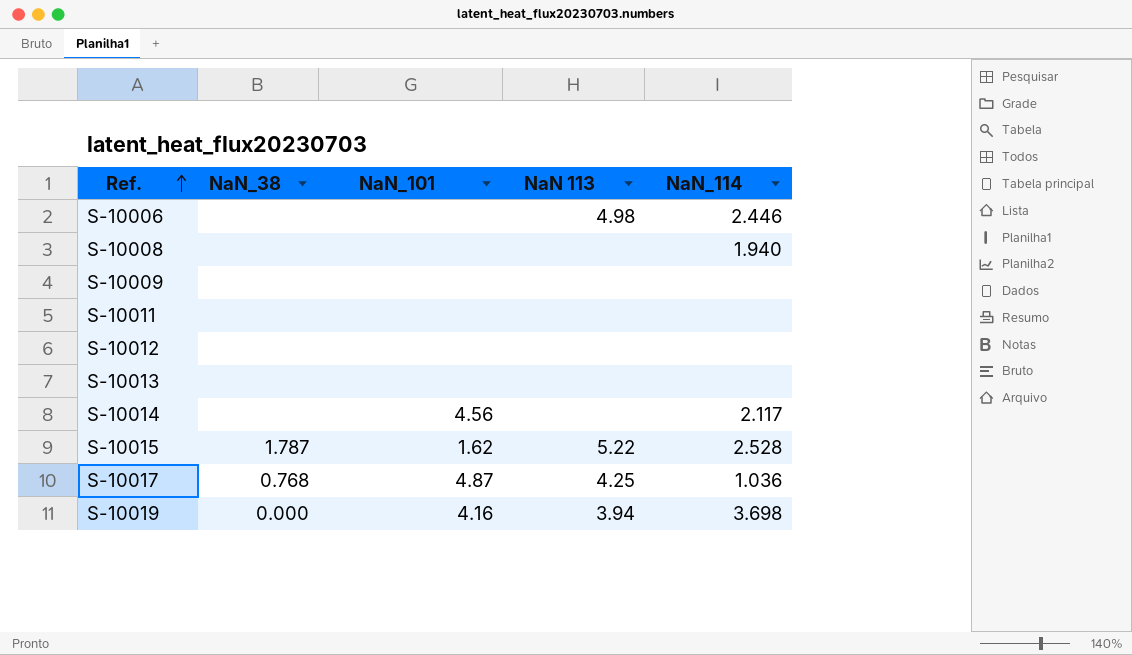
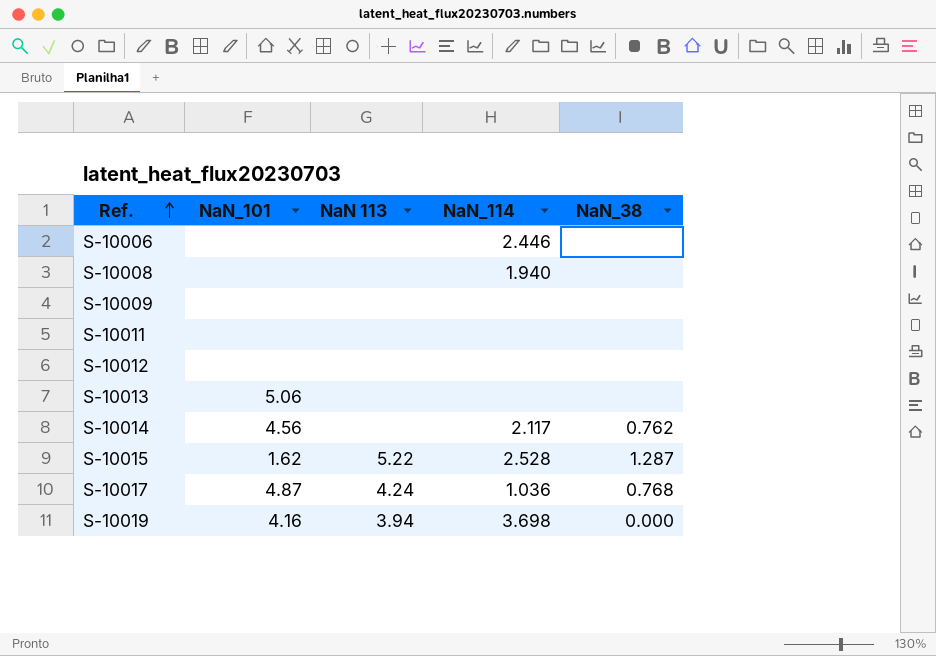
column NaN_38 | position: 2 -> 5
S-10006 | NaN 113: 4.98 -> none
S-10013 | NaN_101: none -> 5.06
S-10014 | NaN_38: none -> 0.762
S-10015 | NaN_38: 1.787 -> 1.287
S-10017 | NaN 113: 4.25 -> 4.24

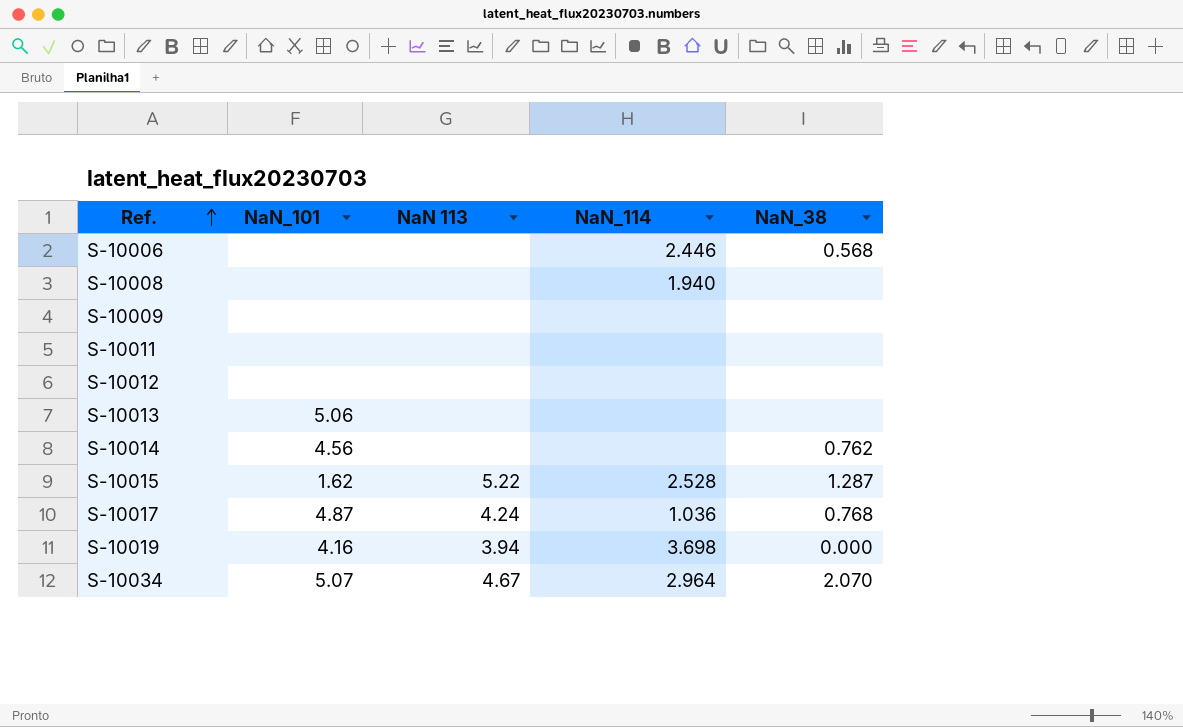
S-10006 | NaN_38: none -> 0.568
S-10014 | NaN_114: 2.117 -> none
row S-10034: none -> 5.07 | 4.67 | 2.964 | 2.070

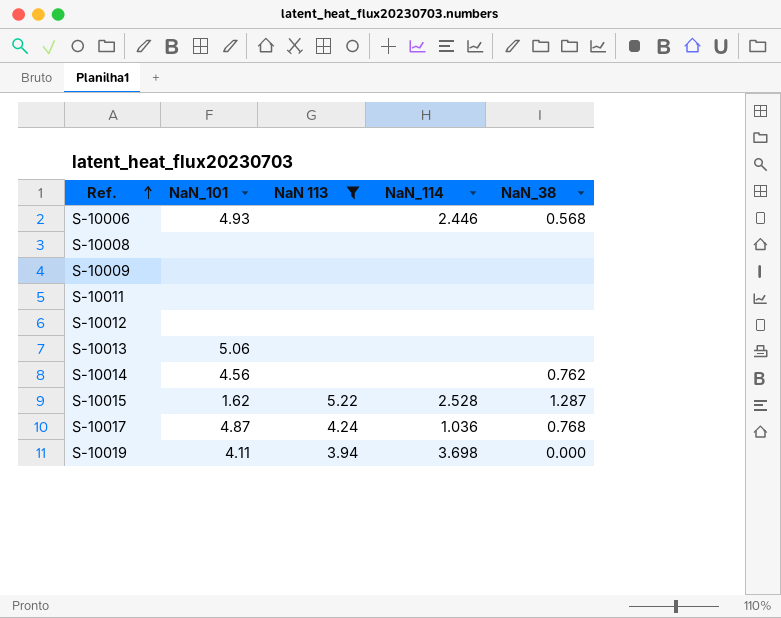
filter: none -> NaN 113 != 4.67
S-10006 | NaN_101: none -> 4.93
S-10008 | NaN_114: 1.940 -> none
S-10019 | NaN_101: 4.16 -> 4.11

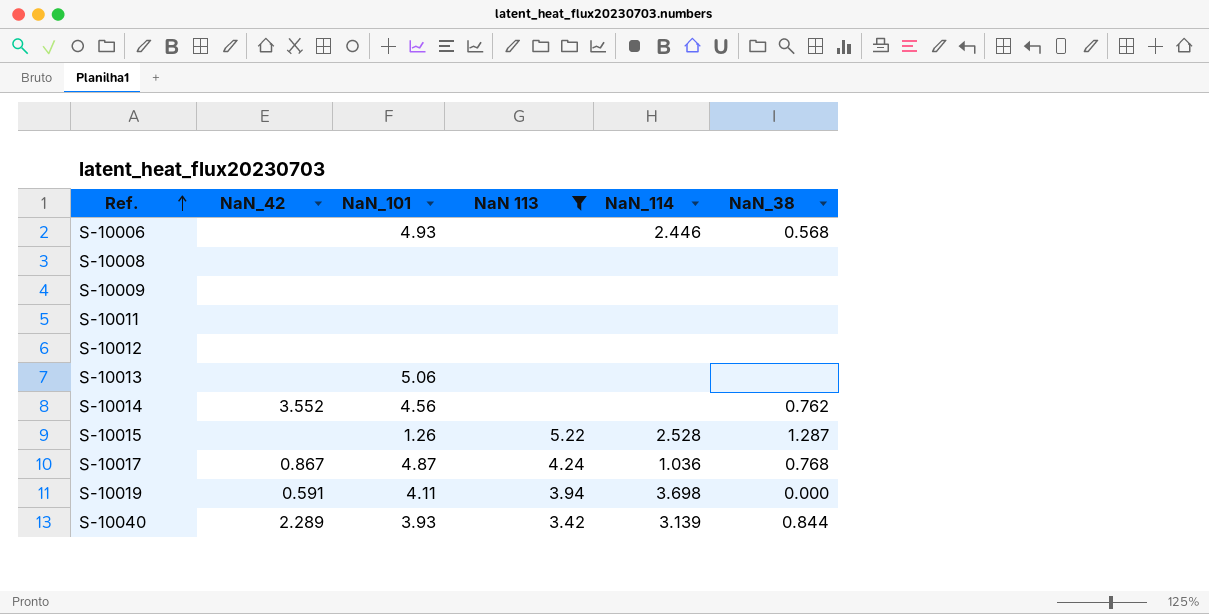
column NaN_42 | position: none -> 2
S-10015 | NaN_101: 1.62 -> 1.26
row S-10040: none -> 2.289 | 3.93 | 3.42 | 3.139 | 0.844

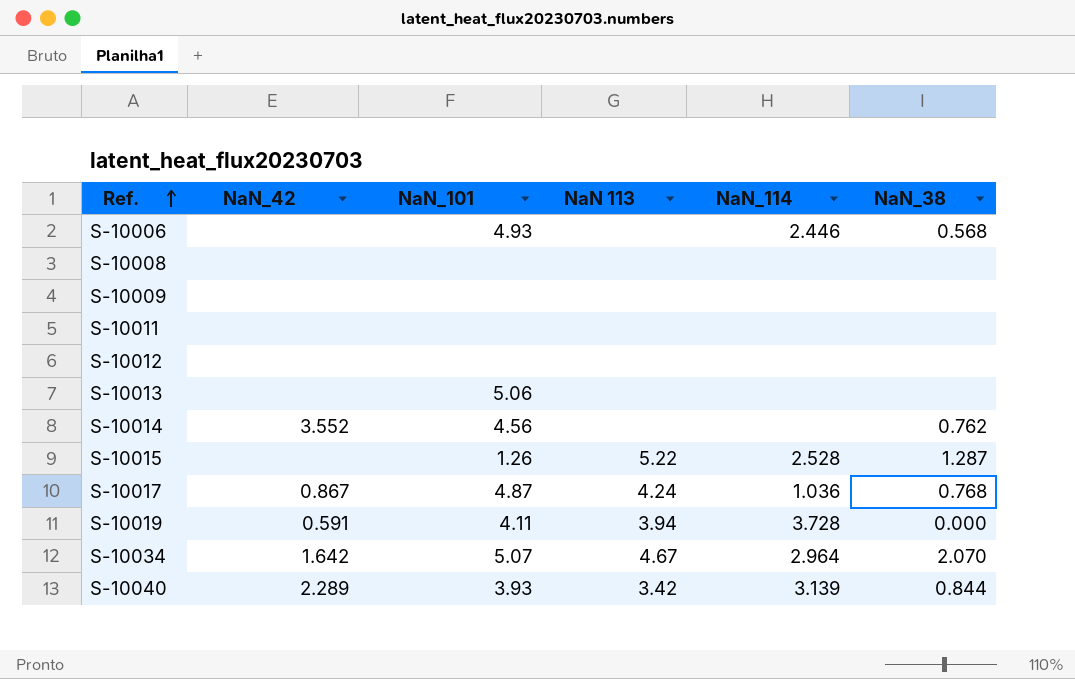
filter: NaN 113 != 4.67 -> none
S-10019 | NaN_114: 3.698 -> 3.728

